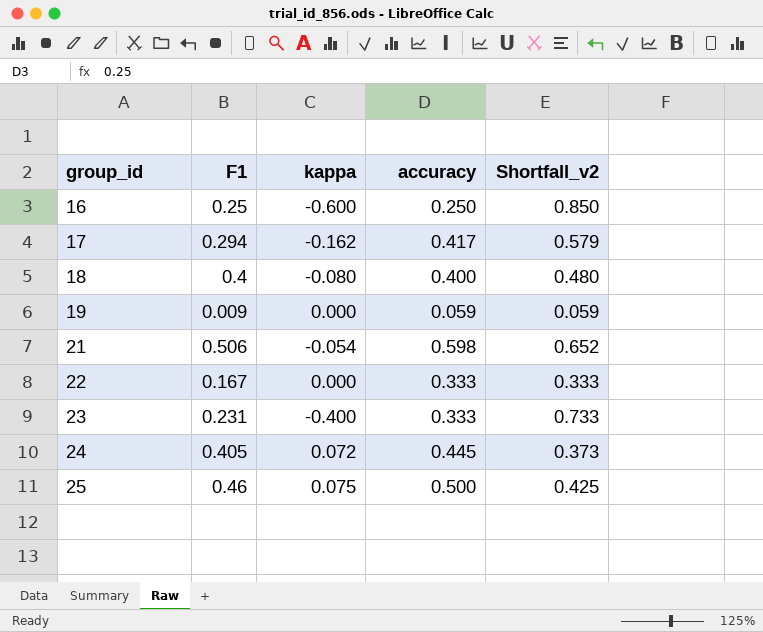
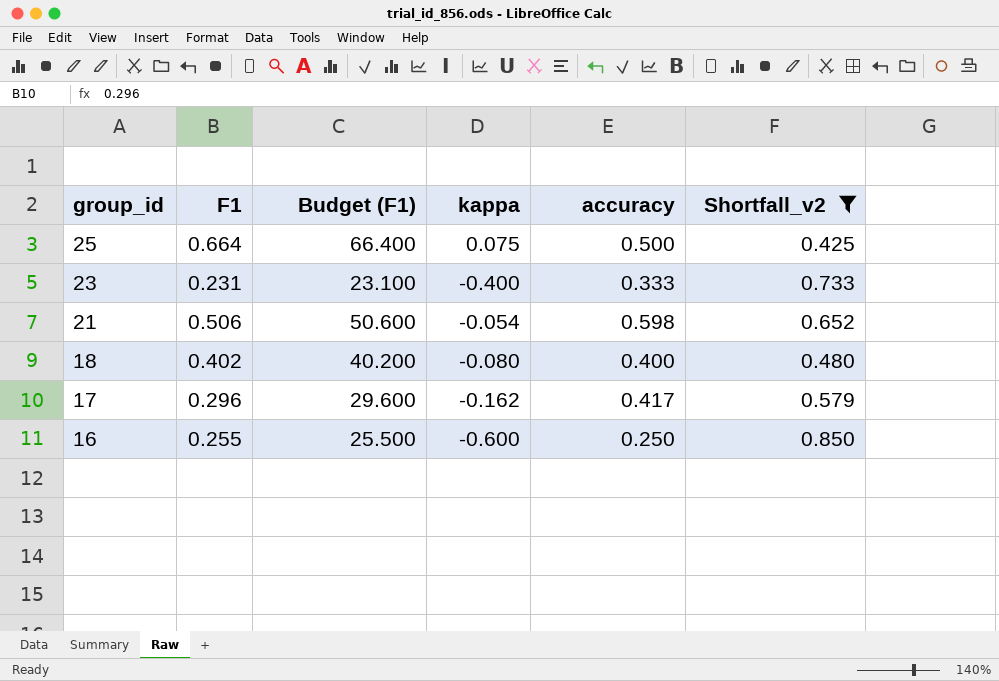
filter: none -> Shortfall_v2 >= 0.425
row order: group_id ascending -> group_id descending
column Budget (F1) | formula: none -> [F1] * 100
25 | F1: 0.46 -> 0.664
18 | F1: 0.4 -> 0.402
17 | F1: 0.294 -> 0.296
16 | F1: 0.25 -> 0.255

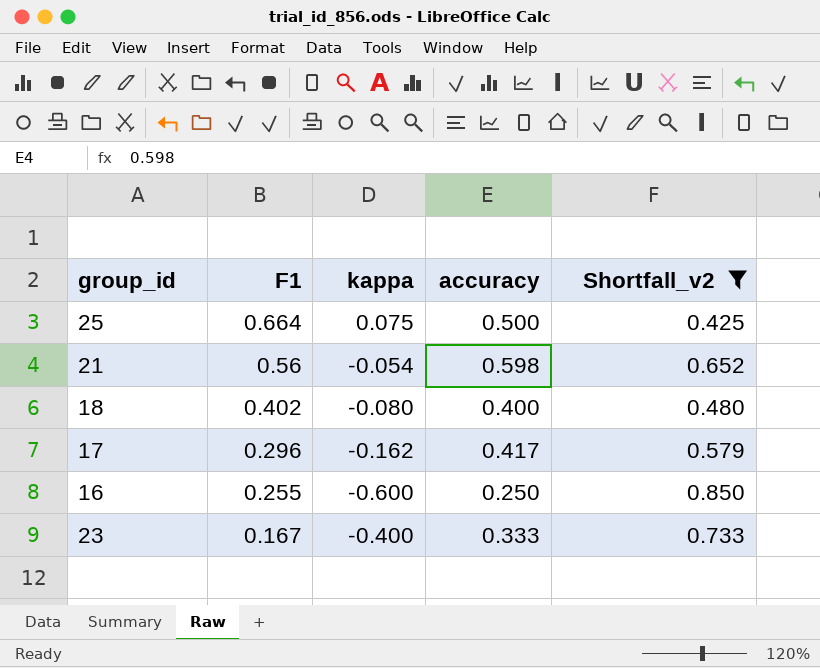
row order: group_id descending -> F1 descending
column Budget (F1) | formula: [F1] * 100 -> none
21 | F1: 0.506 -> 0.56
23 | F1: 0.231 -> 0.167

